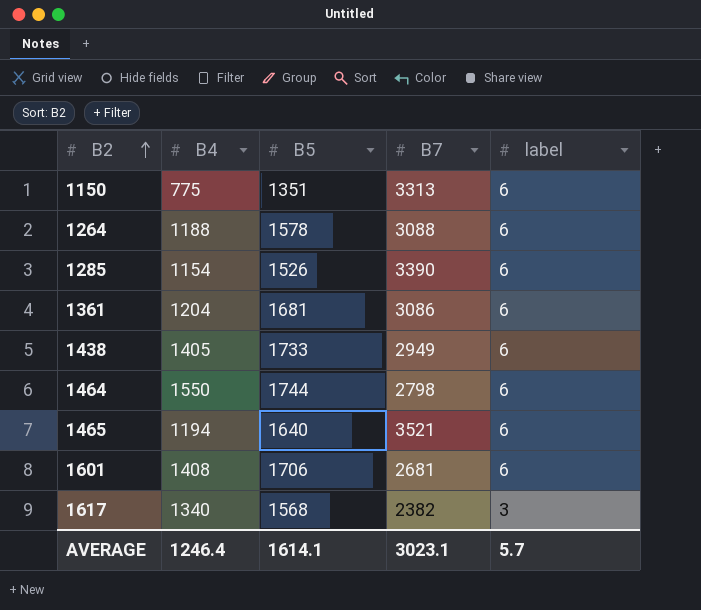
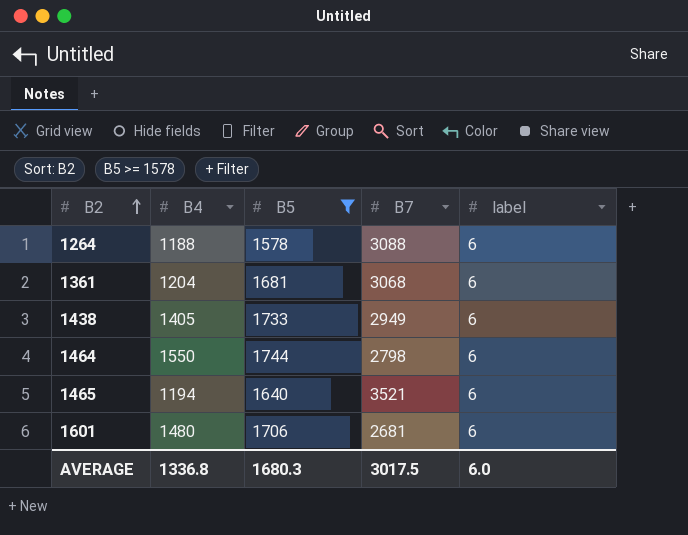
filter: none -> B5 >= 1578
1361 | B7: 3086 -> 3068
1601 | B4: 1408 -> 1480
AVERAGE | B4: 1246.4 -> 1336.8
AVERAGE | B5: 1614.1 -> 1680.3
AVERAGE | B7: 3023.1 -> 3017.5
AVERAGE | label: 5.7 -> 6.0

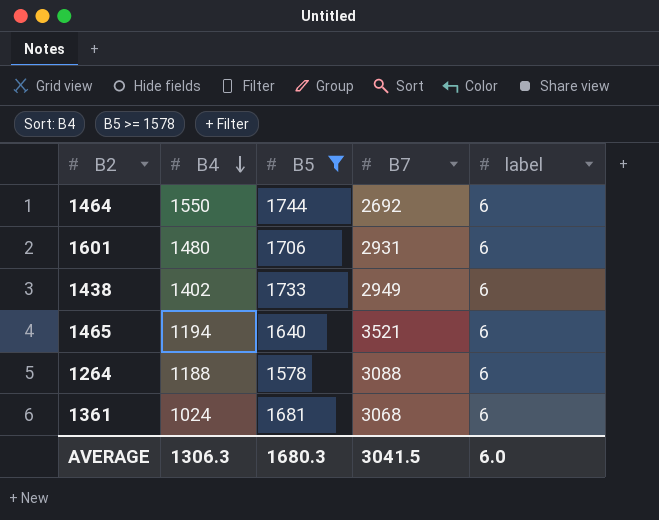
row order: B2 ascending -> B4 descending
1464 | B7: 2798 -> 2692
1601 | B7: 2681 -> 2931
1438 | B4: 1405 -> 1402
1361 | B4: 1204 -> 1024
AVERAGE | B4: 1336.8 -> 1306.3
AVERAGE | B7: 3017.5 -> 3041.5

